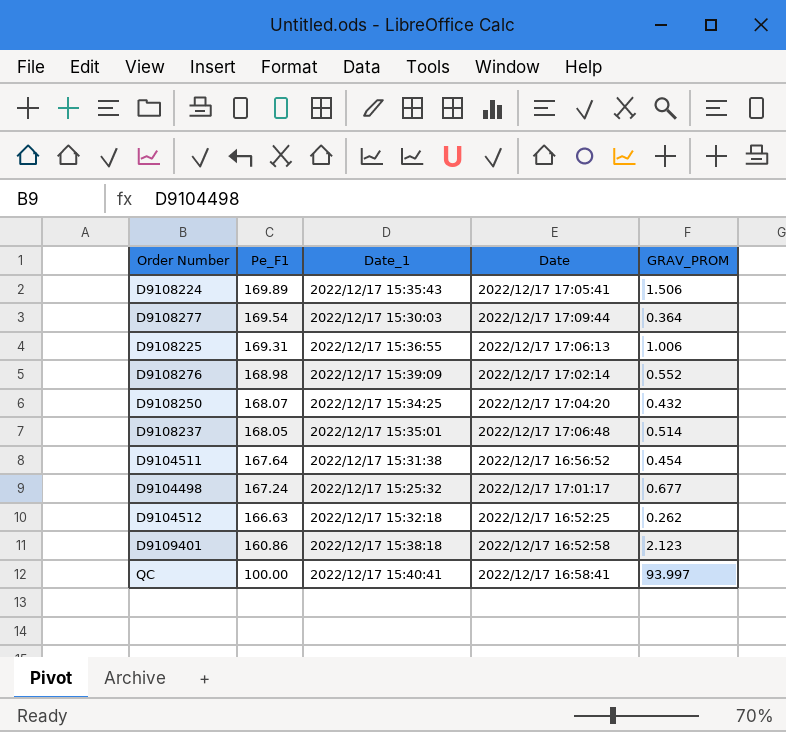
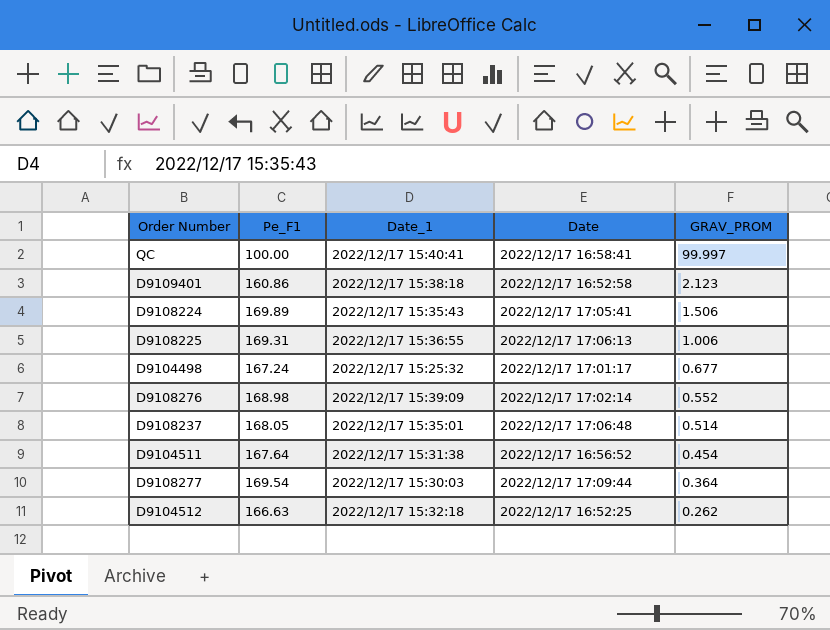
row order: Pe_F1 descending -> GRAV_PROM descending
row D9108250: 168.07 | 2022/12/17 15:34:25 | 2022/12/17 17:04:20 | 0.432 -> none
QC | GRAV_PROM: 93.997 -> 99.997

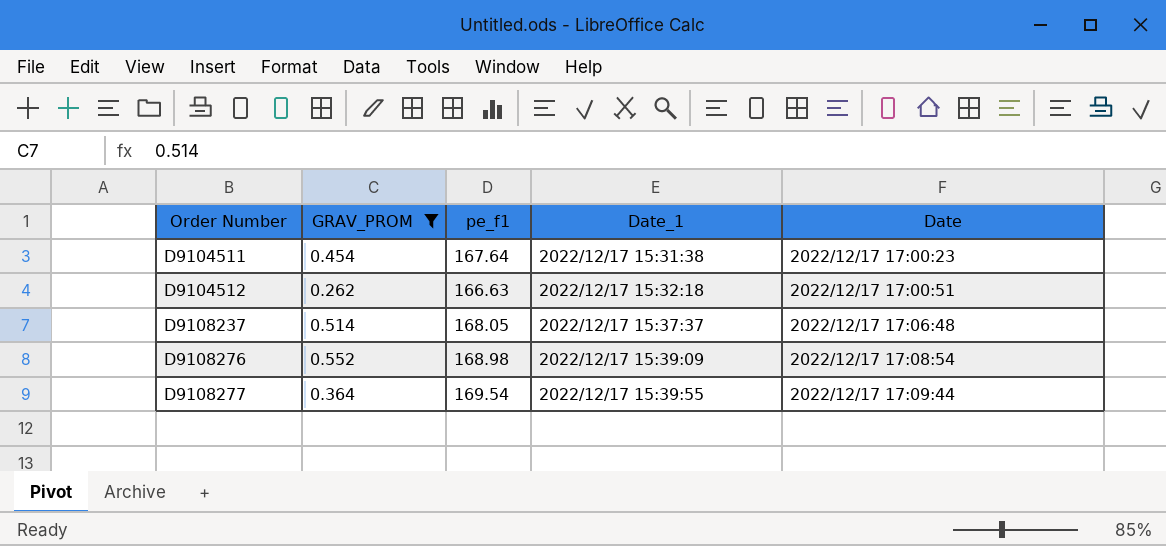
filter: none -> GRAV_PROM <= 0.552
row order: GRAV_PROM descending -> Order Number ascending
column GRAV_PROM | position: 5 -> 2
column name: Pe_F1 -> pe_f1
D9104511 | Date: 2022/12/17 16:56:52 -> 2022/12/17 17:00:23
D9104512 | Date: 2022/12/17 16:52:25 -> 2022/12/17 17:00:51
D9108237 | Date_1: 2022/12/17 15:35:01 -> 2022/12/17 15:37:37
D9108276 | Date: 2022/12/17 17:02:14 -> 2022/12/17 17:08:54
D9108277 | Date_1: 2022/12/17 15:30:03 -> 2022/12/17 15:39:55

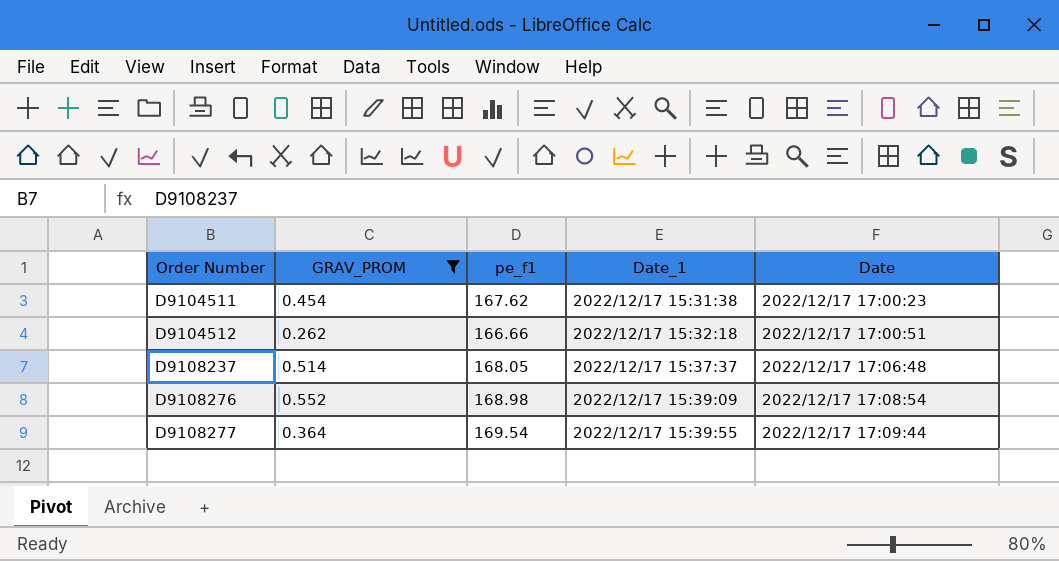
D9104511 | pe_f1: 167.64 -> 167.62
D9104512 | pe_f1: 166.63 -> 166.66

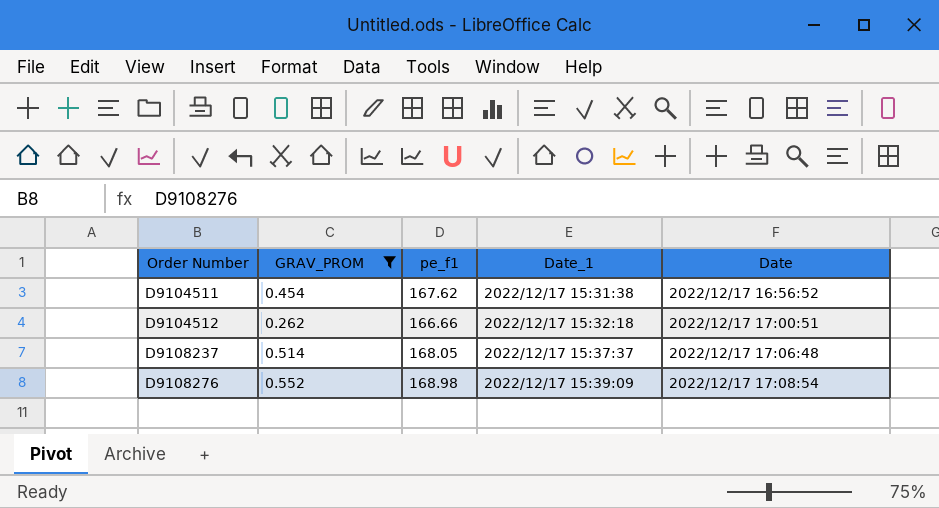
row D9108277: 0.364 | 169.54 | 2022/12/17 15:39:55 | 2022/12/17 17:09:44 -> none
D9104511 | Date: 2022/12/17 17:00:23 -> 2022/12/17 16:56:52

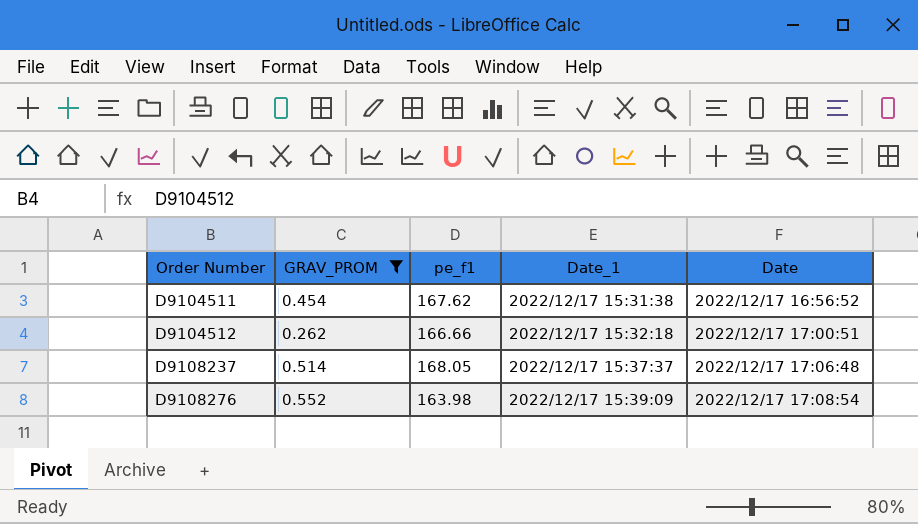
D9108276 | pe_f1: 168.98 -> 163.98

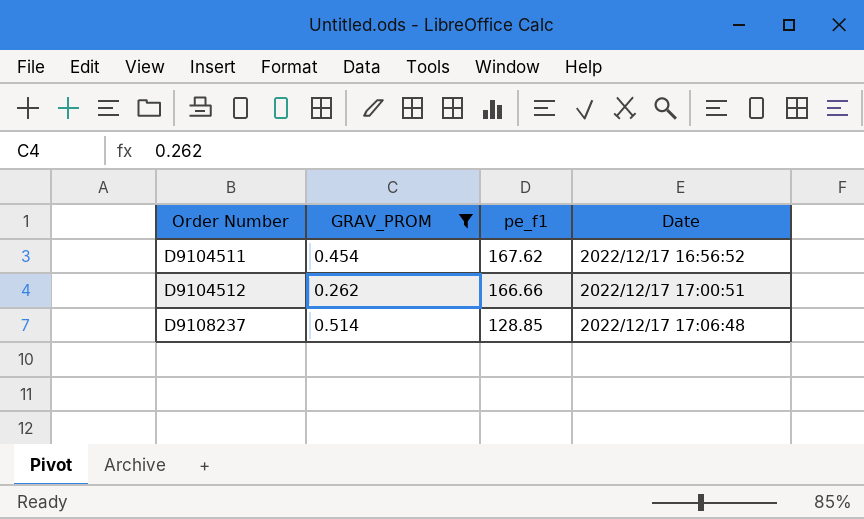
column Date_1 | position: 4 -> none
row D9108276: 0.552 | 163.98 | 2022/12/17 15:39:09 | 2022/12/17 17:08:54 -> none
D9108237 | pe_f1: 168.05 -> 128.85

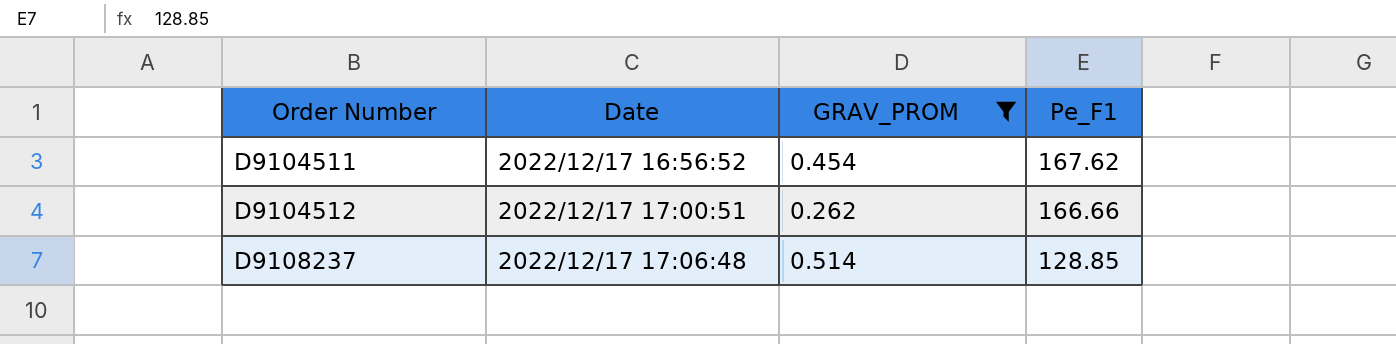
column Date | position: 4 -> 2
column name: pe_f1 -> Pe_F1

